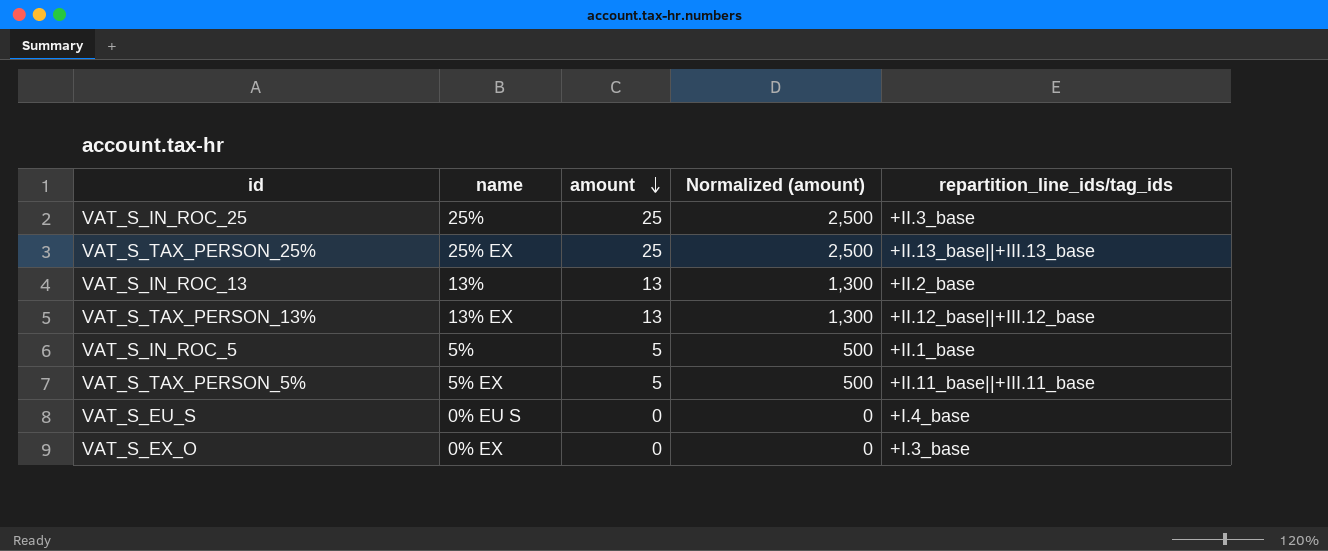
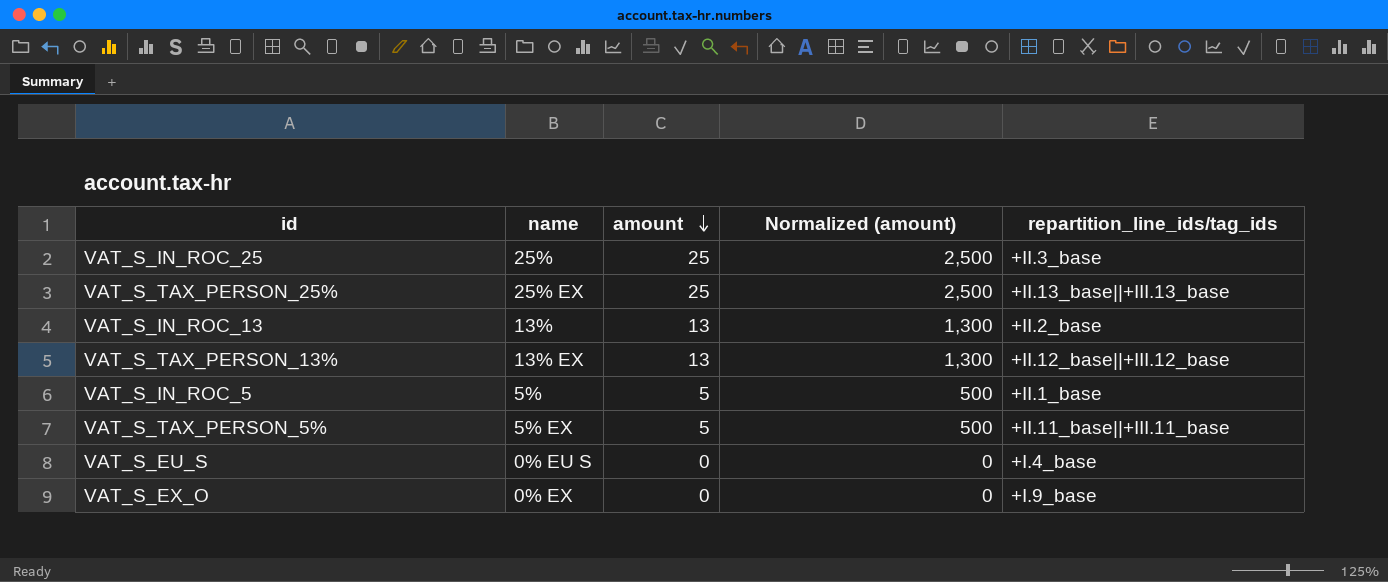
VAT_S_EX_O | repartition_line_ids/tag_ids: +I.3_base -> +I.9_base

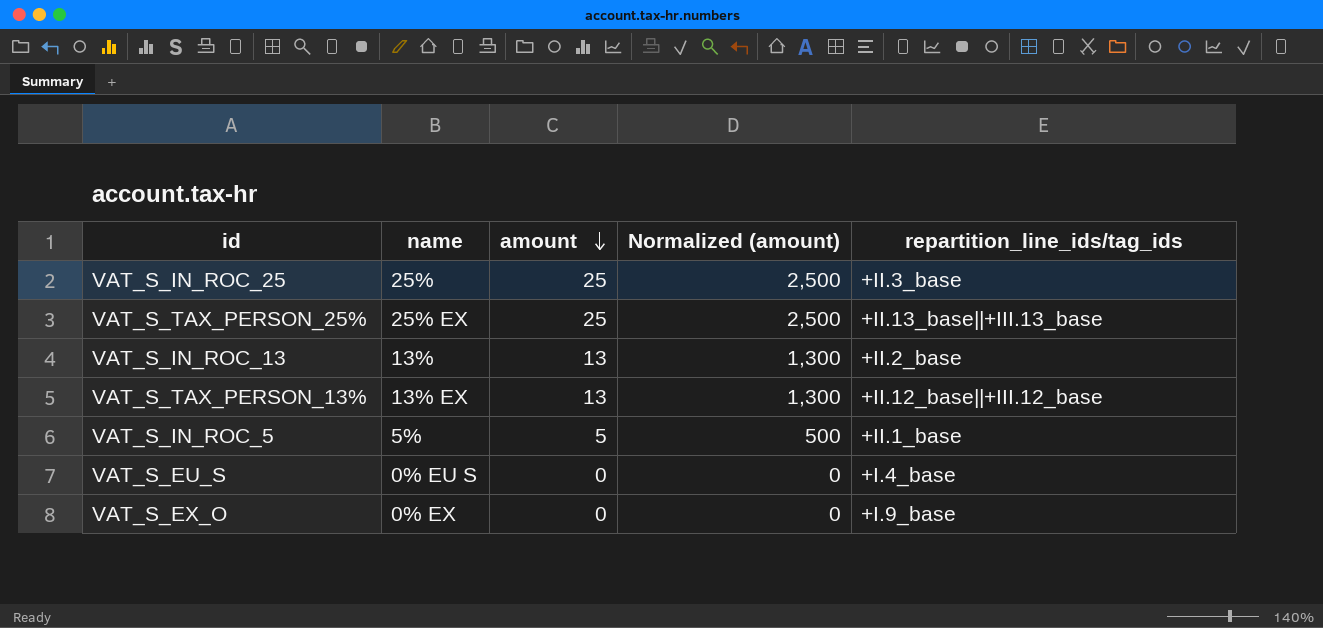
row VAT_S_TAX_PERSON_5%: 5% EX | 5 | 500 | +II.11_base||+III.11_base -> none

